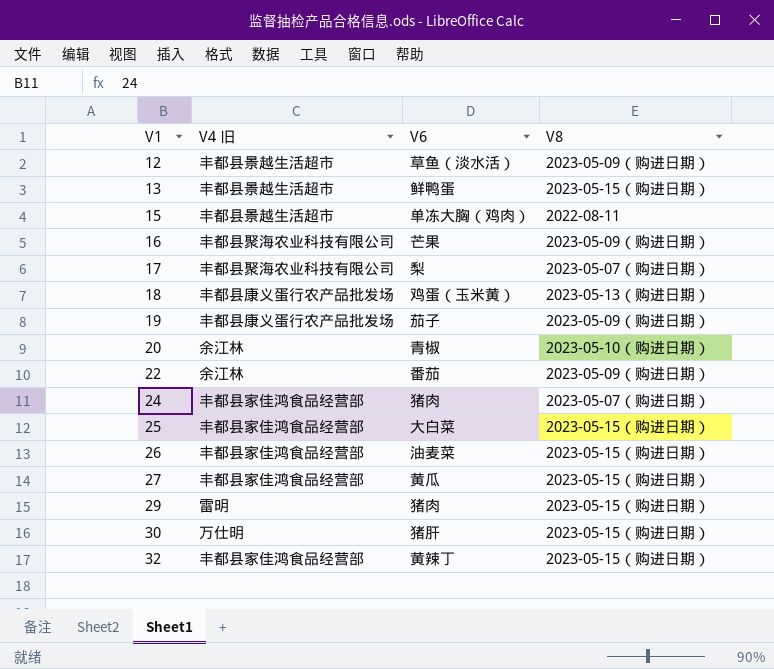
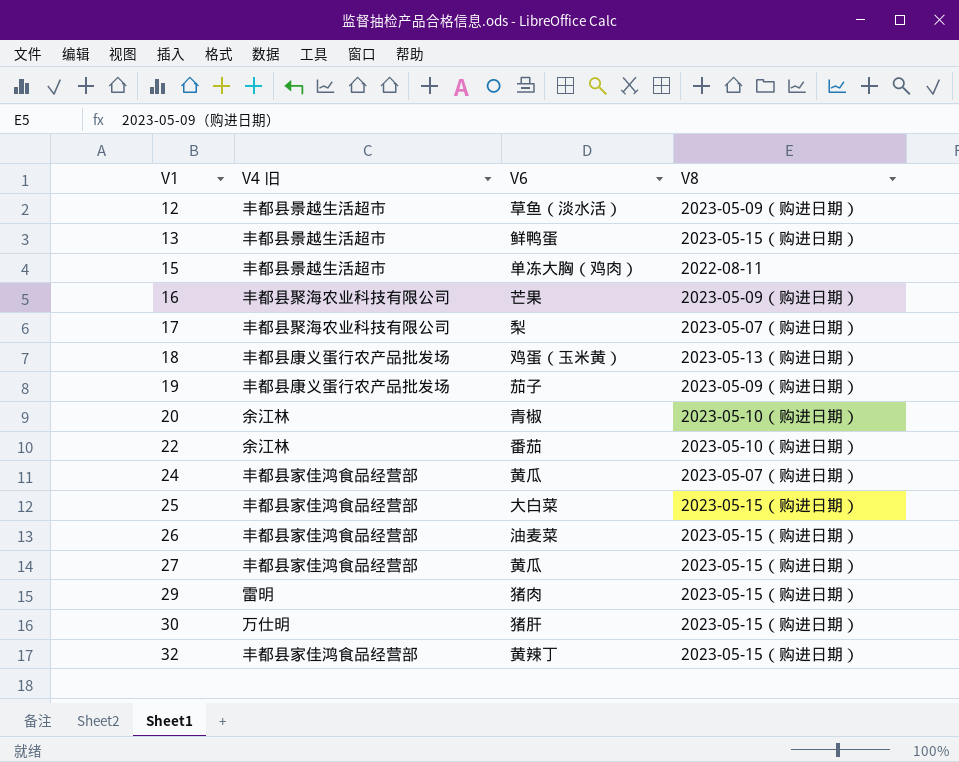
22 | V8: 2023-05-09（购进日期） -> 2023-05-10（购进日期）
24 | V6: 猪肉 -> 黄瓜

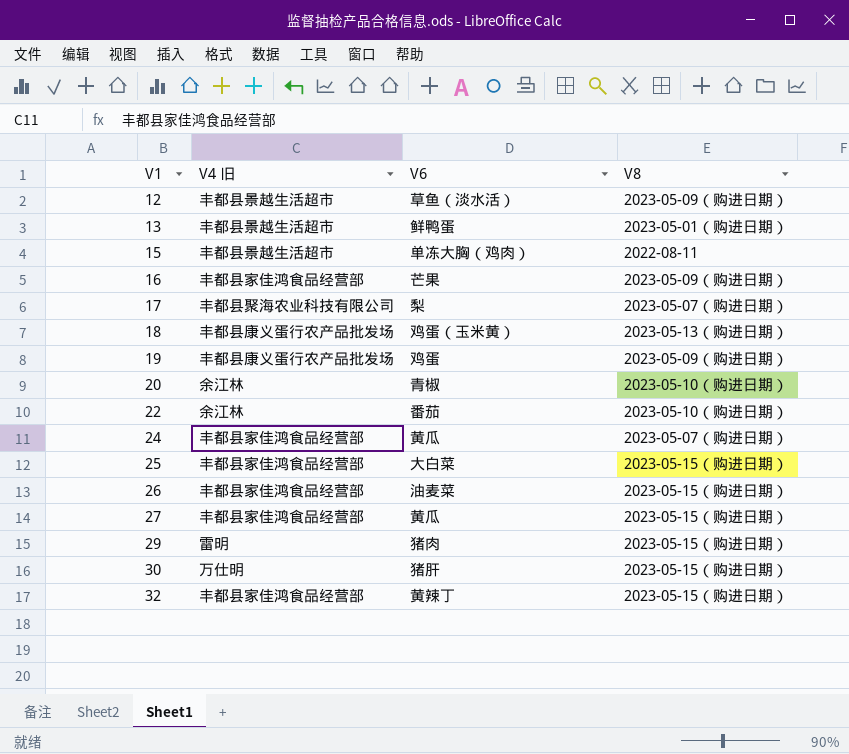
13 | V8: 2023-05-15（购进日期） -> 2023-05-01（购进日期）
16 | V4 旧: 丰都县聚海农业科技有限公司 -> 丰都县家佳鸿食品经营部
19 | V6: 茄子 -> 鸡蛋

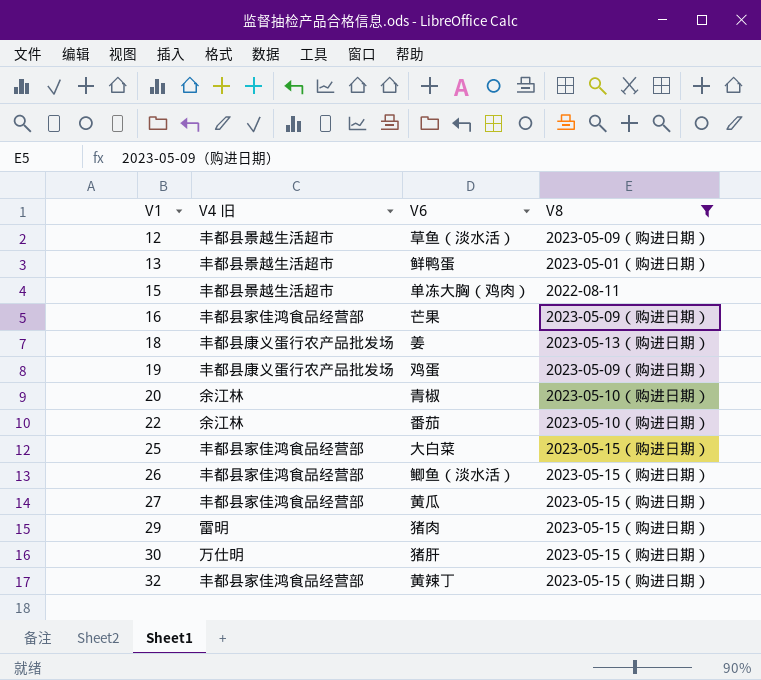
filter: none -> V8 != 2023-05-07（购进日期）
18 | V6: 鸡蛋（玉米黄） -> 姜
26 | V6: 油麦菜 -> 鲫鱼（淡水活）

